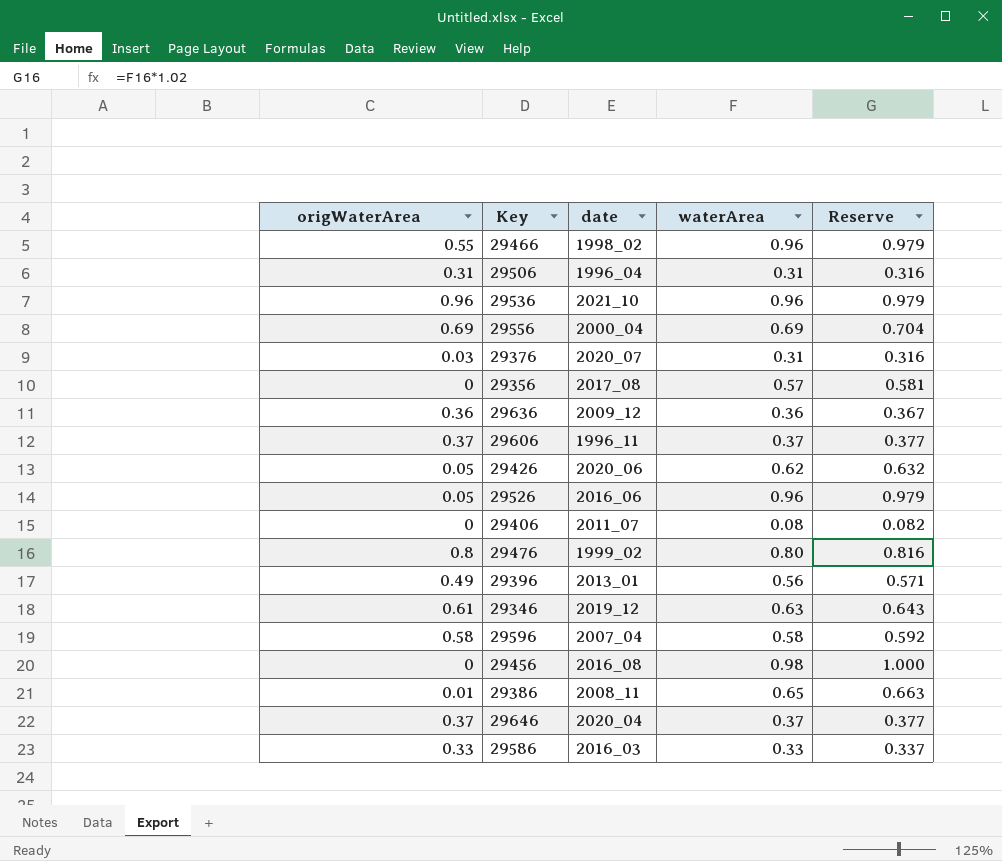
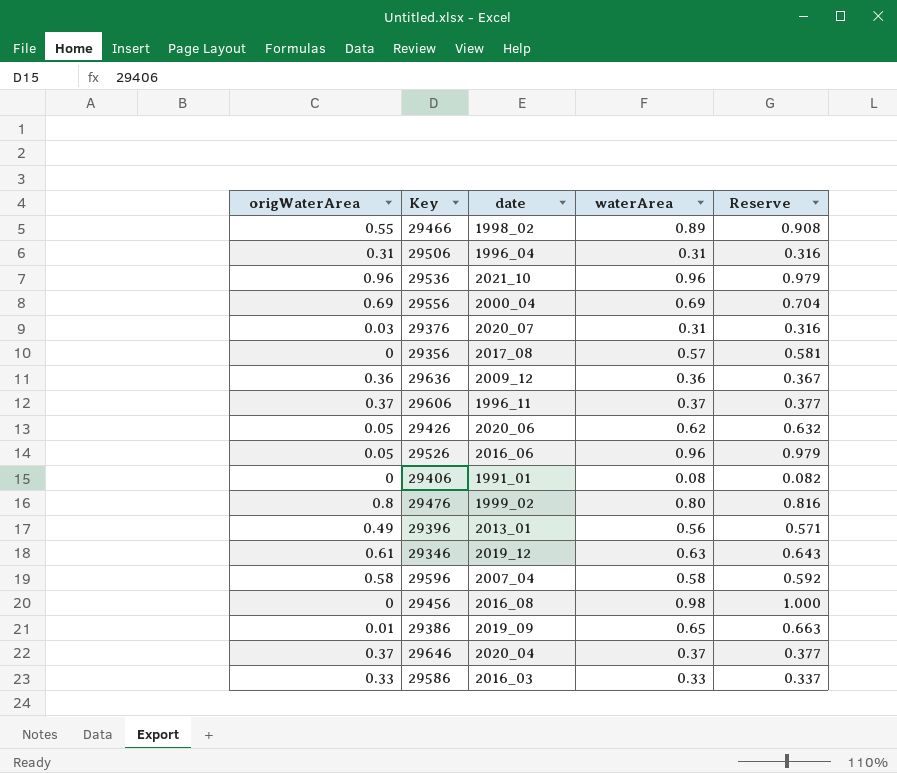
29466 | waterArea: 0.96 -> 0.89
29466 | Reserve: 0.979 -> 0.908
29406 | date: 2011_07 -> 1991_01
29386 | date: 2008_11 -> 2019_09

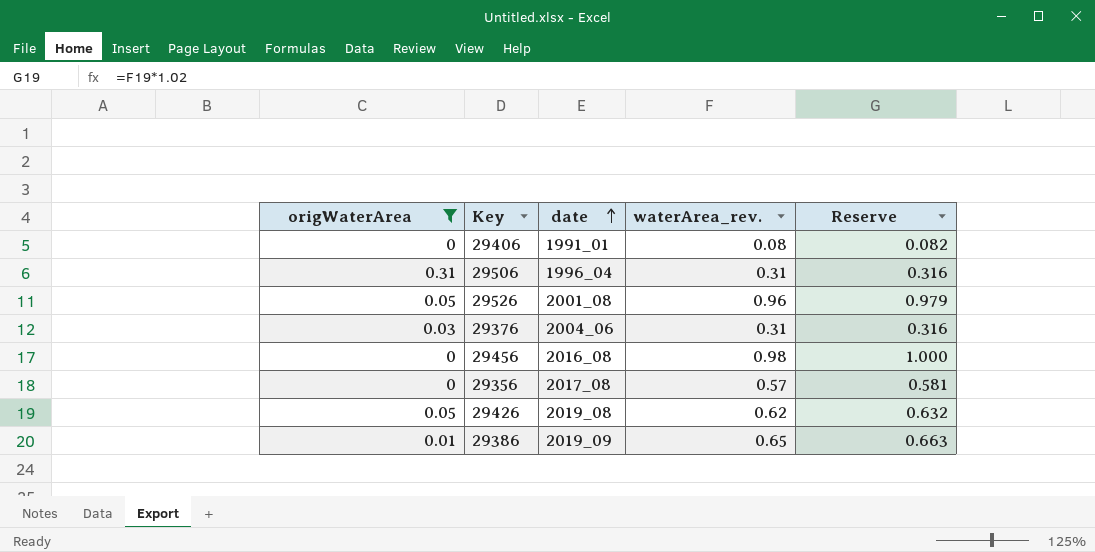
filter: none -> origWaterArea <= 0.31
row order: none -> date ascending
column name: waterArea -> waterArea_rev.
29526 | date: 2016_06 -> 2001_08
29376 | date: 2020_07 -> 2004_06
29426 | date: 2020_06 -> 2019_08

